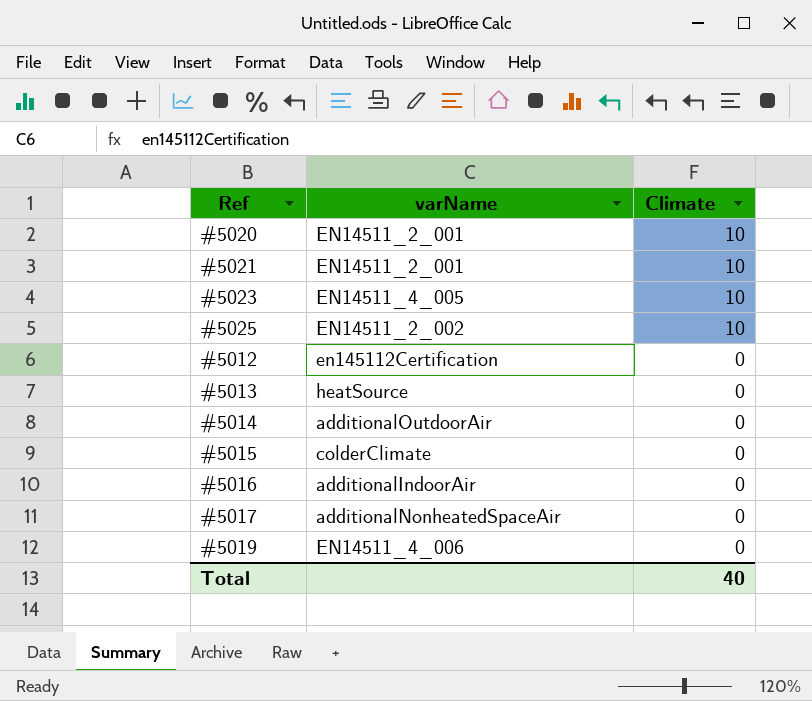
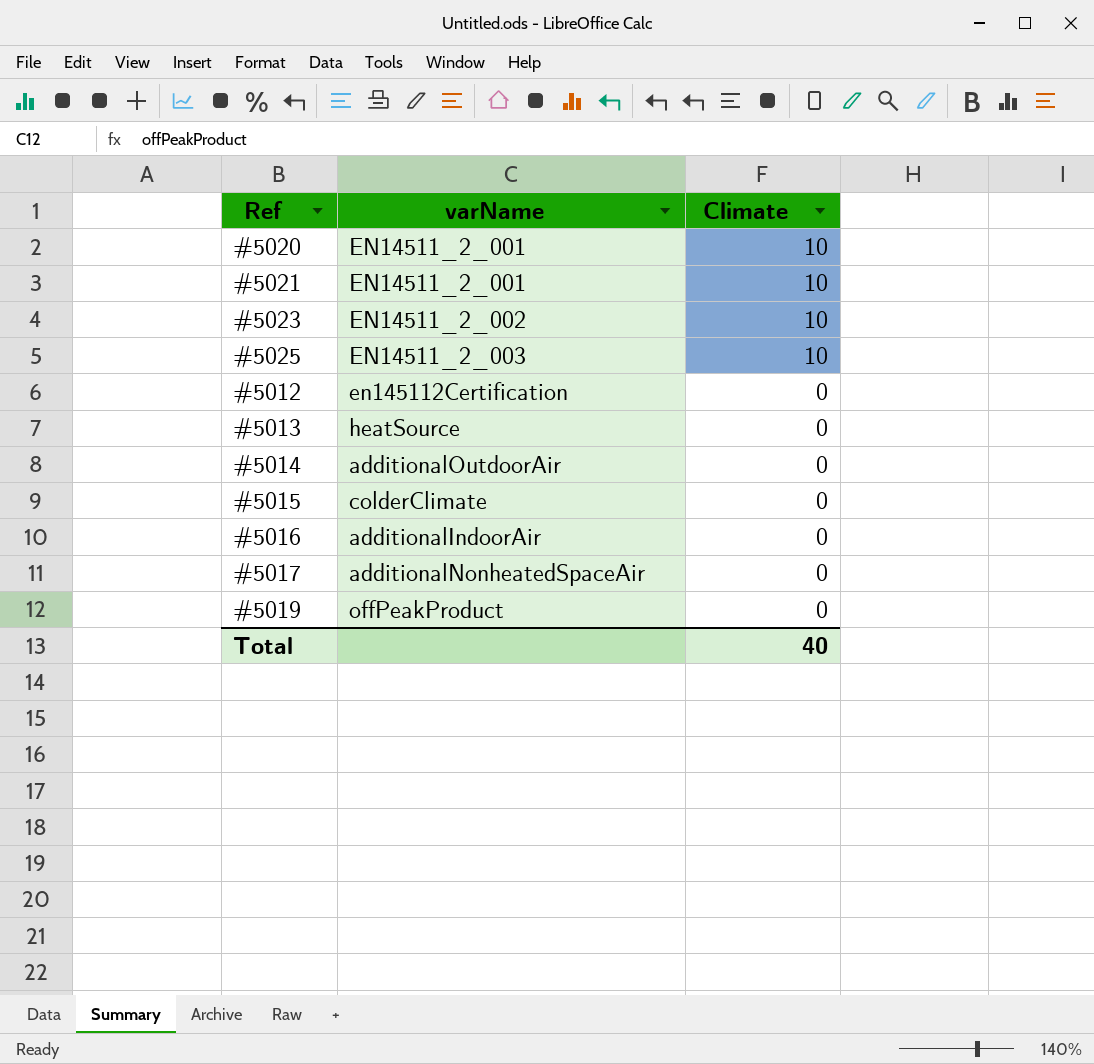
#5023 | varName: EN14511_4_005 -> EN14511_2_002
#5025 | varName: EN14511_2_002 -> EN14511_2_003
#5019 | varName: EN14511_4_006 -> offPeakProduct

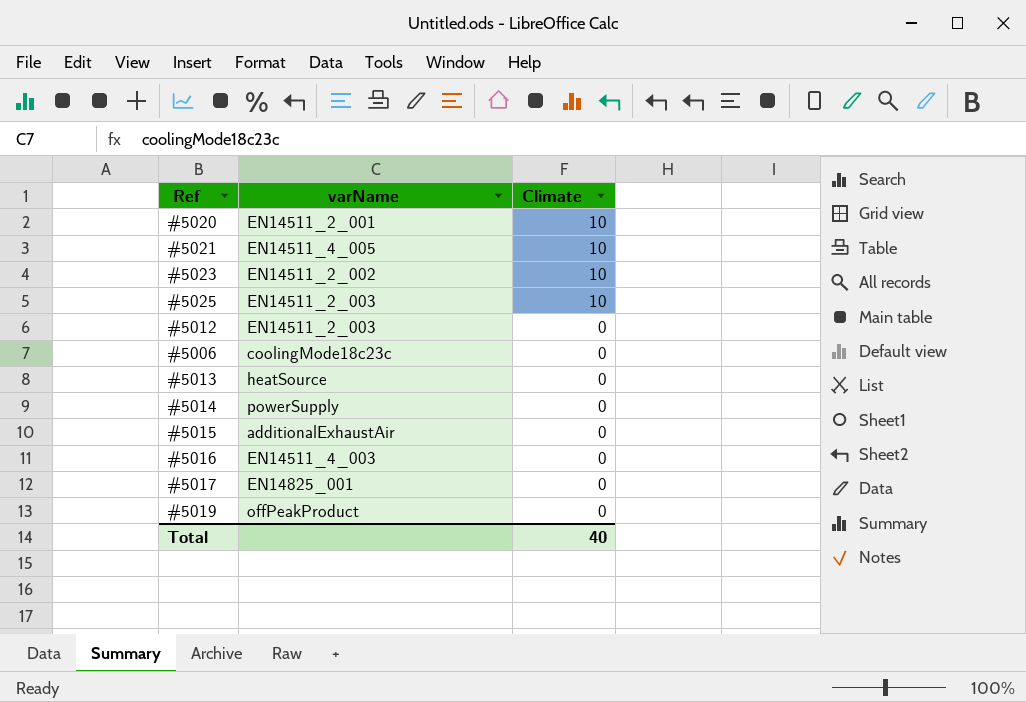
#5021 | varName: EN14511_2_001 -> EN14511_4_005
#5012 | varName: en145112Certification -> EN14511_2_003
row #5006: none -> coolingMode18c23c | 0
#5014 | varName: additionalOutdoorAir -> powerSupply
#5015 | varName: colderClimate -> additionalExhaustAir
#5016 | varName: additionalIndoorAir -> EN14511_4_003
#5017 | varName: additionalNonheatedSpaceAir -> EN14825_001

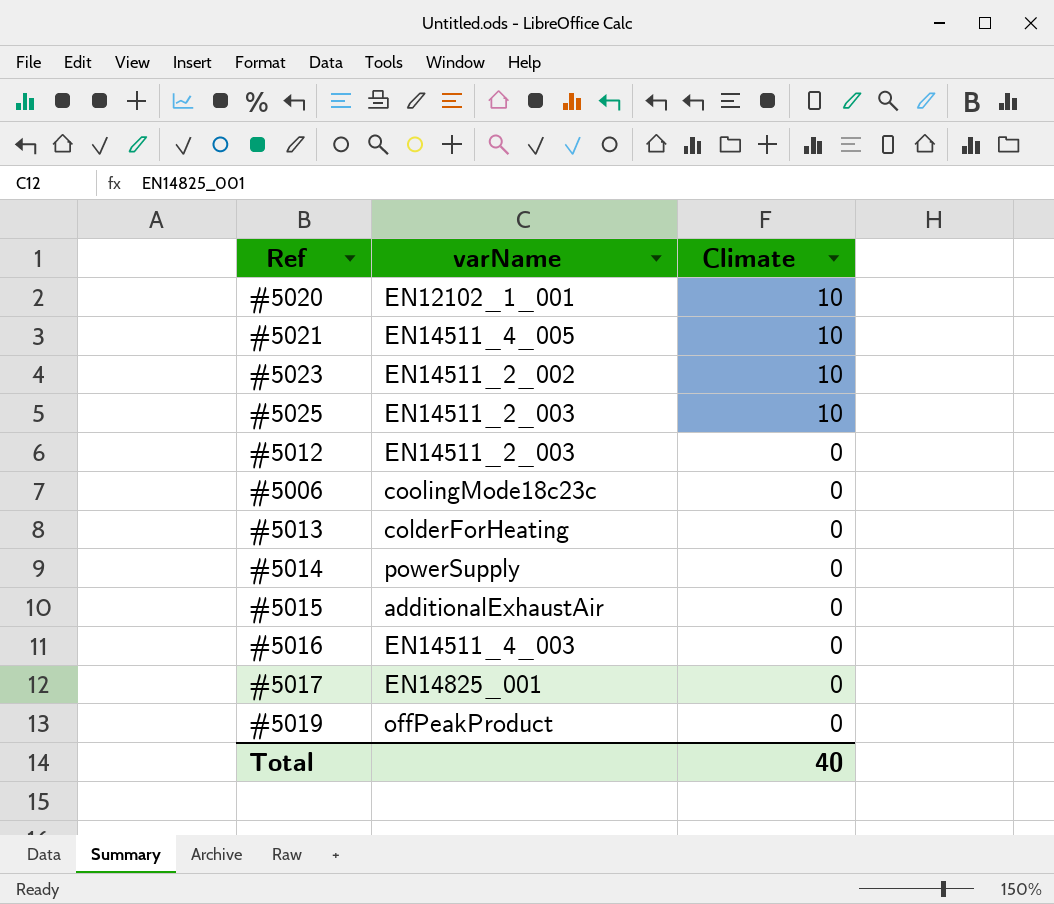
#5020 | varName: EN14511_2_001 -> EN12102_1_001
#5013 | varName: heatSource -> colderForHeating

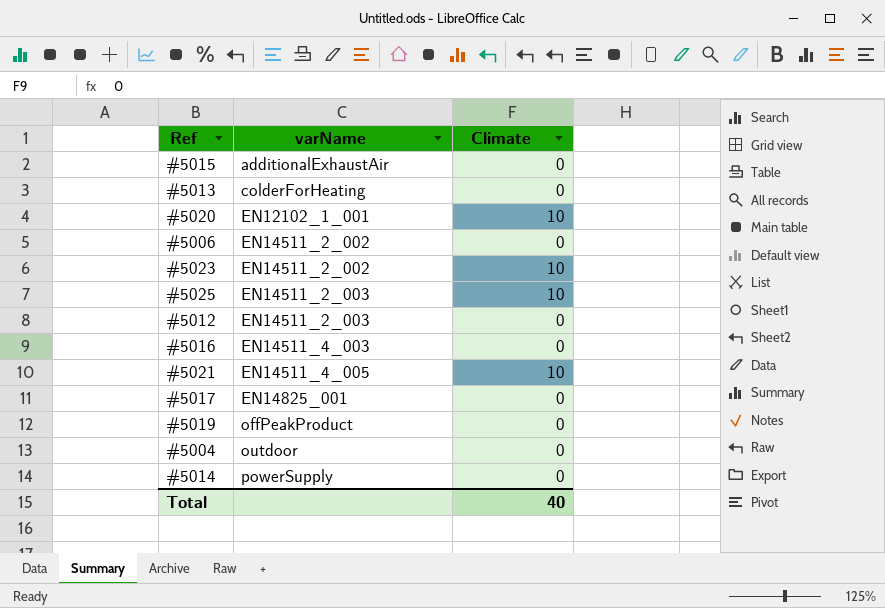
row order: Climate descending -> varName ascending
#5006 | varName: coolingMode18c23c -> EN14511_2_002
row #5004: none -> outdoor | 0

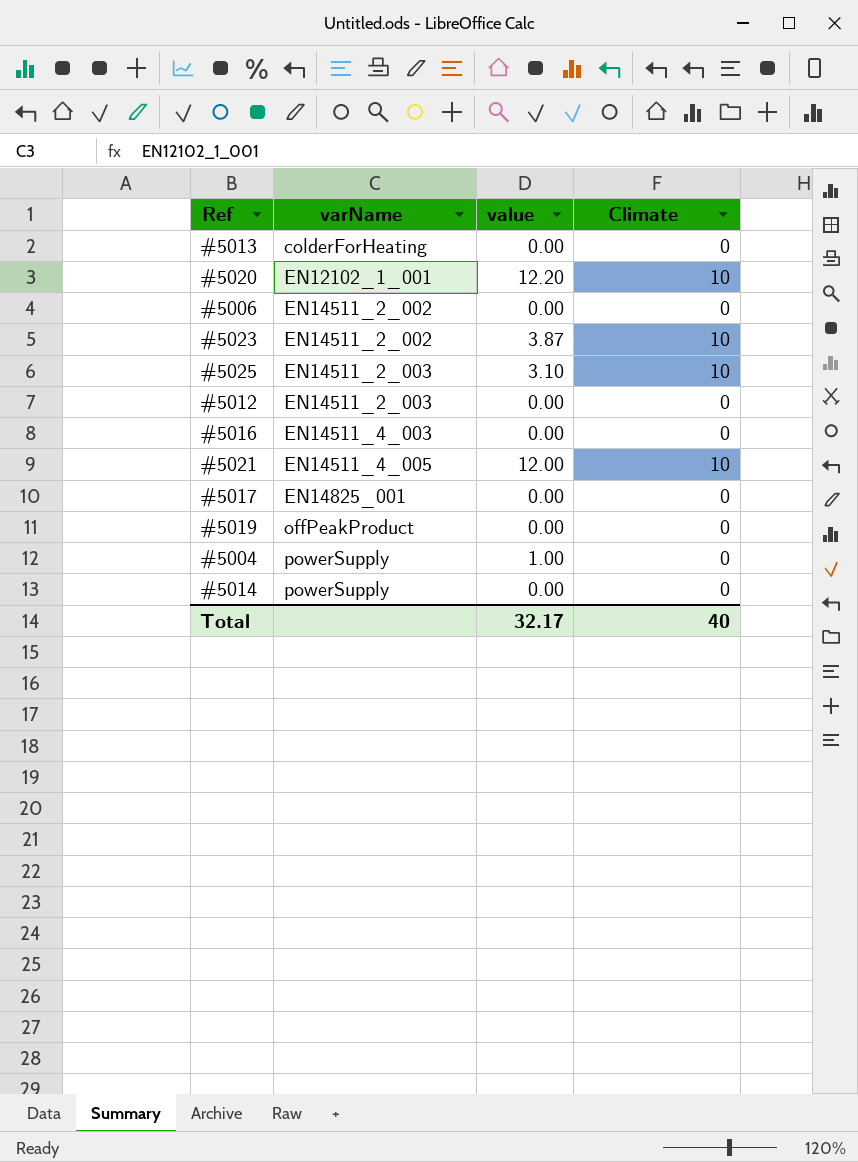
column value | position: none -> 3
row #5015: additionalExhaustAir | 0 -> none
#5004 | varName: outdoor -> powerSupply

